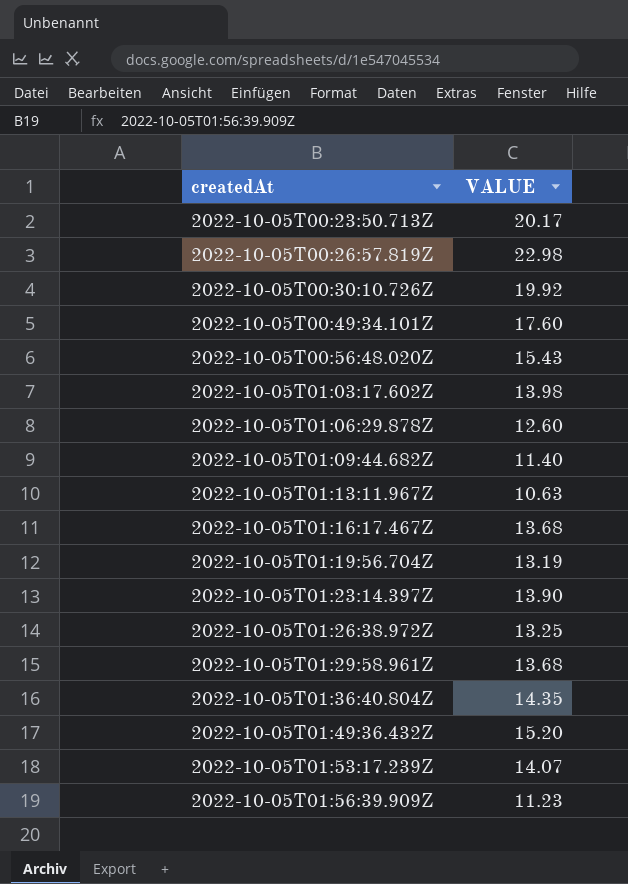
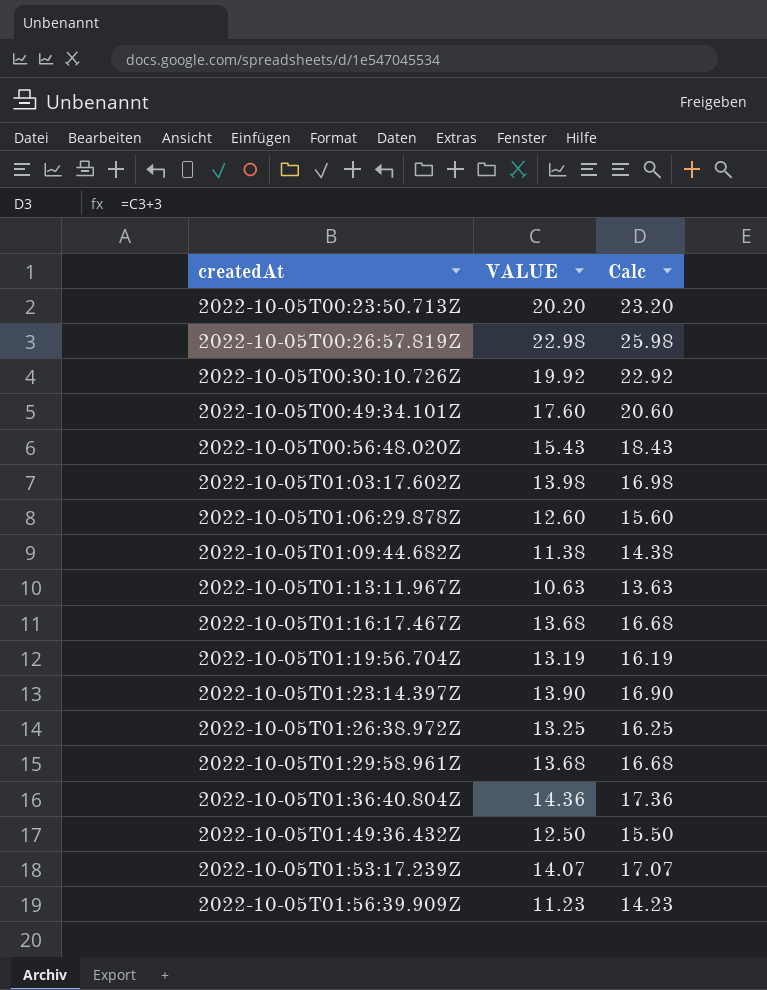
column Calc | formula: none -> [VALUE] + 3
2022-10-05T00:23:50.713Z | VALUE: 20.17 -> 20.20
2022-10-05T01:09:44.682Z | VALUE: 11.40 -> 11.38
2022-10-05T01:36:40.804Z | VALUE: 14.35 -> 14.36
2022-10-05T01:49:36.432Z | VALUE: 15.20 -> 12.50

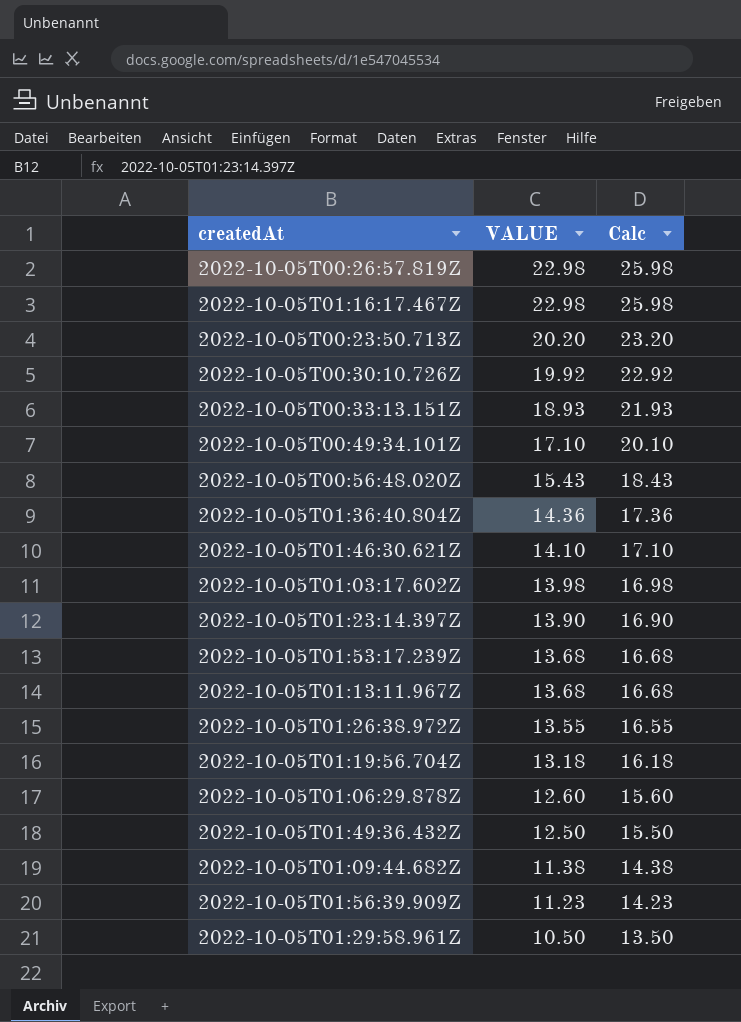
row order: createdAt ascending -> VALUE descending
2022-10-05T01:16:17.467Z | VALUE: 13.68 -> 22.98
2022-10-05T01:16:17.467Z | Calc: 16.68 -> 25.98
row 2022-10-05T00:33:13.151Z: none -> 18.93 | 21.93
2022-10-05T00:49:34.101Z | VALUE: 17.60 -> 17.10
2022-10-05T00:49:34.101Z | Calc: 20.60 -> 20.10
row 2022-10-05T01:46:30.621Z: none -> 14.10 | 17.10
2022-10-05T01:53:17.239Z | VALUE: 14.07 -> 13.68
2022-10-05T01:53:17.239Z | Calc: 17.07 -> 16.68
2022-10-05T01:13:11.967Z | VALUE: 10.63 -> 13.68
2022-10-05T01:13:11.967Z | Calc: 13.63 -> 16.68
2022-10-05T01:26:38.972Z | VALUE: 13.25 -> 13.55
2022-10-05T01:26:38.972Z | Calc: 16.25 -> 16.55
2022-10-05T01:19:56.704Z | VALUE: 13.19 -> 13.18
2022-10-05T01:19:56.704Z | Calc: 16.19 -> 16.18
2022-10-05T01:29:58.961Z | VALUE: 13.68 -> 10.50
2022-10-05T01:29:58.961Z | Calc: 16.68 -> 13.50

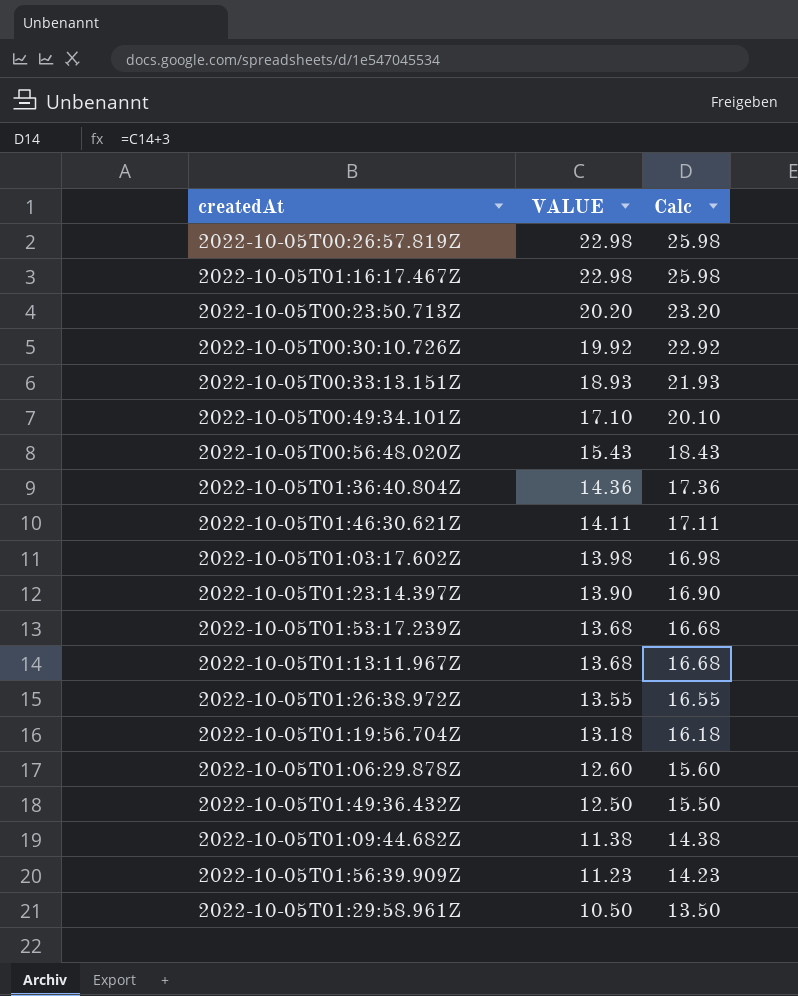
2022-10-05T01:46:30.621Z | VALUE: 14.10 -> 14.11
2022-10-05T01:46:30.621Z | Calc: 17.10 -> 17.11

